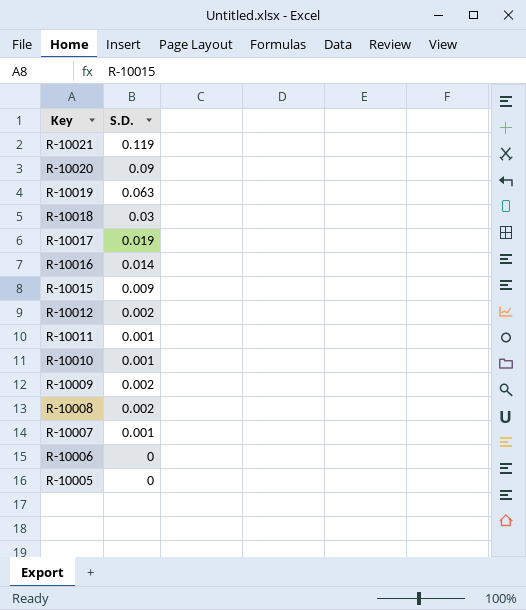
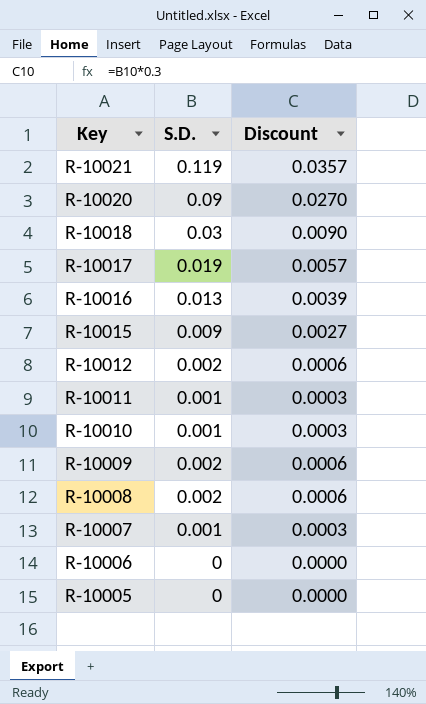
column Discount | formula: none -> [S.D.] * 0.3
row R-10019: 0.063 -> none
R-10016 | S.D.: 0.014 -> 0.013

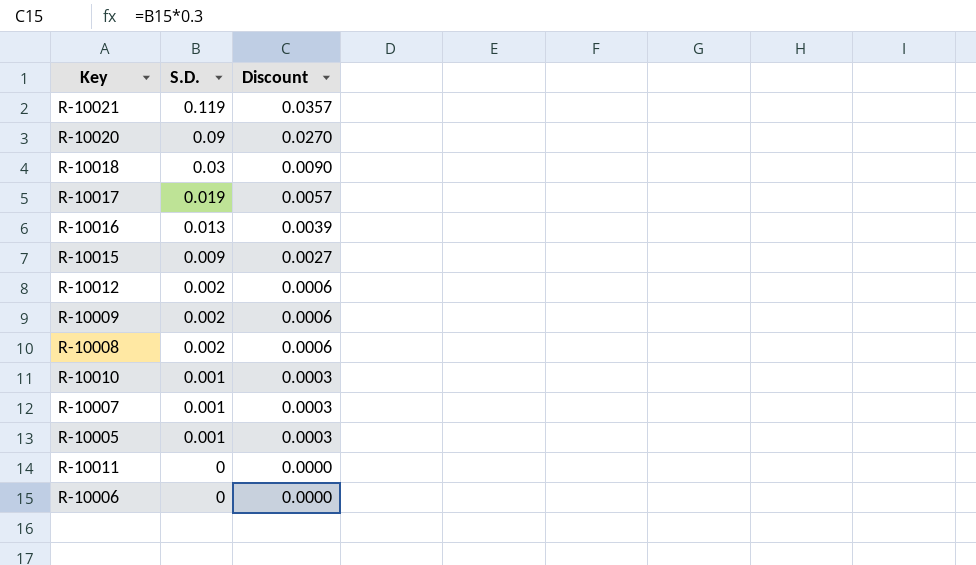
row order: Key descending -> S.D. descending
R-10005 | S.D.: 0 -> 0.001
R-10005 | Discount: 0.0000 -> 0.0003
R-10011 | S.D.: 0.001 -> 0
R-10011 | Discount: 0.0003 -> 0.0000

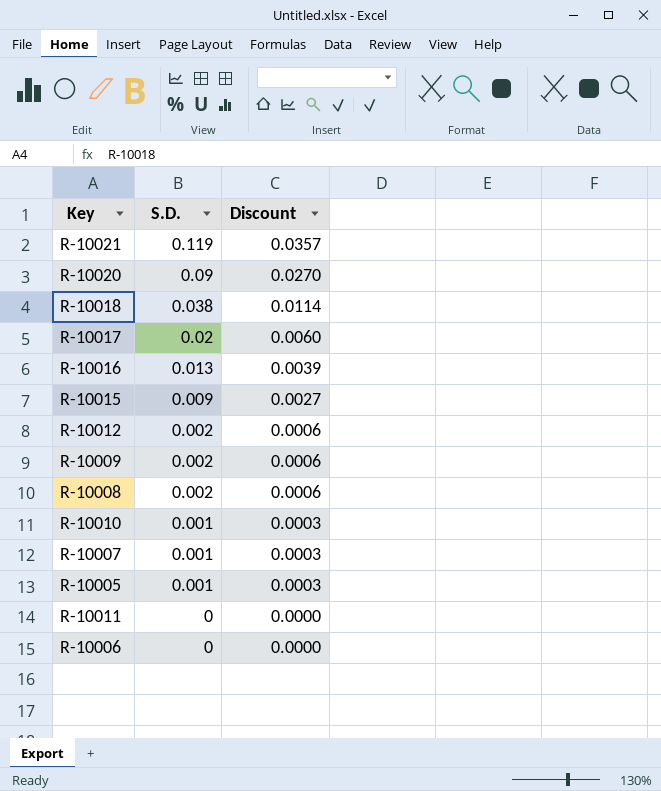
R-10018 | S.D.: 0.03 -> 0.038
R-10018 | Discount: 0.0090 -> 0.0114
R-10017 | S.D.: 0.019 -> 0.02
R-10017 | Discount: 0.0057 -> 0.0060

